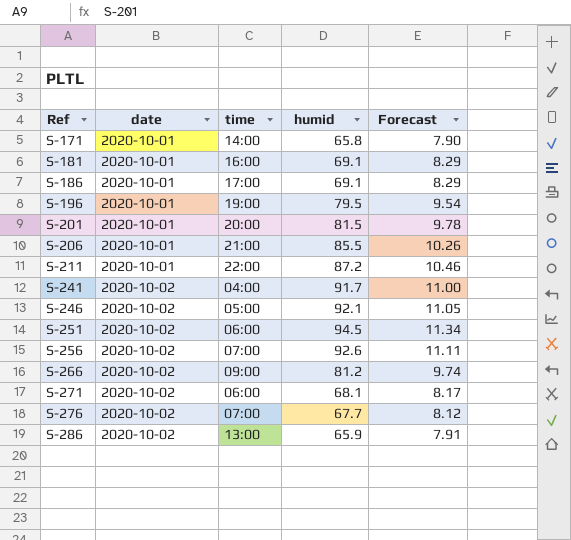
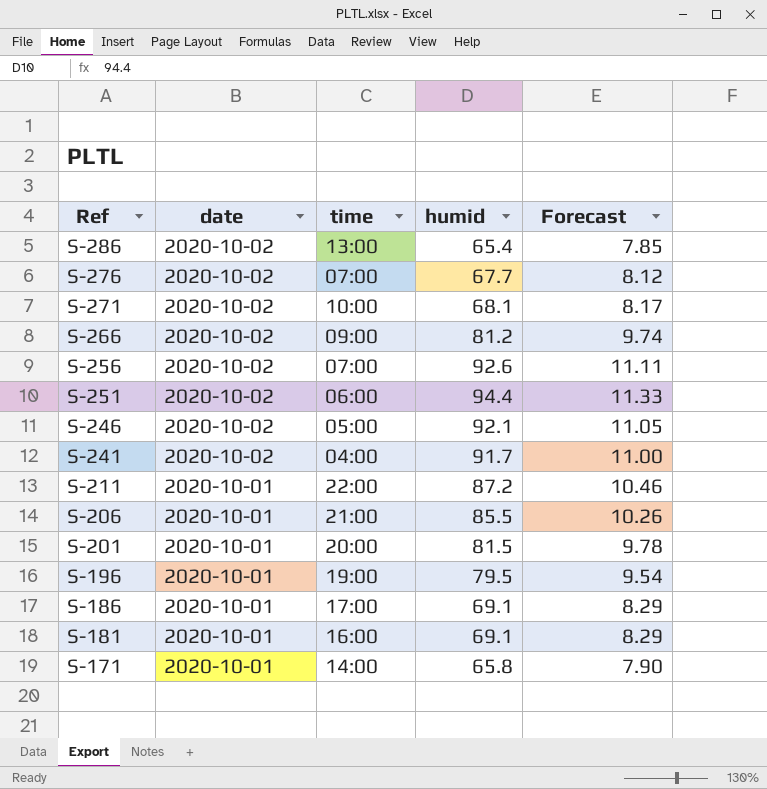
row order: Ref ascending -> Ref descending
S-286 | humid: 65.9 -> 65.4
S-286 | Forecast: 7.91 -> 7.85
S-271 | time: 06:00 -> 10:00
S-251 | humid: 94.5 -> 94.4
S-251 | Forecast: 11.34 -> 11.33

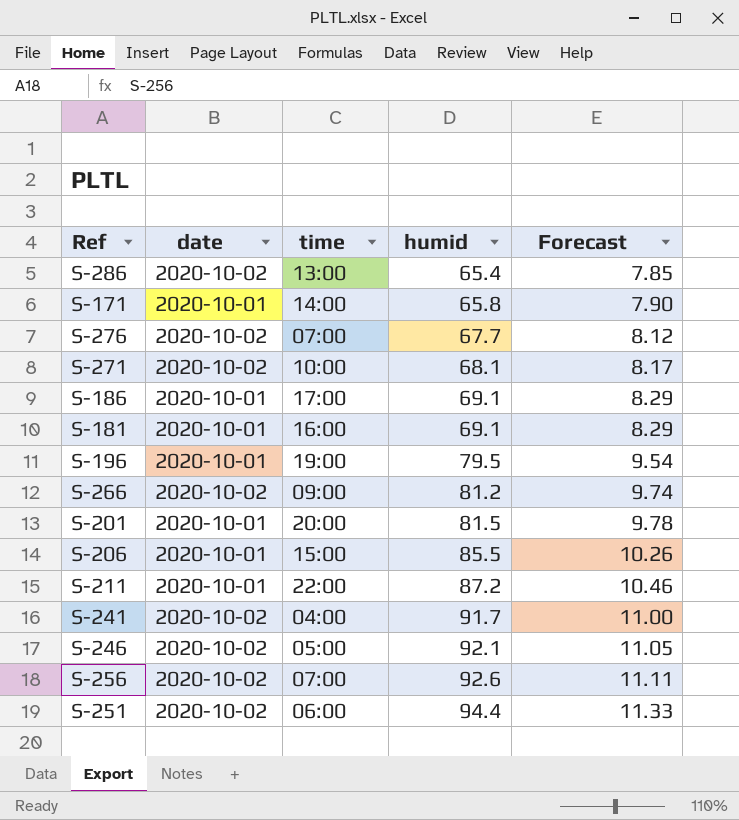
row order: Ref descending -> humid ascending
S-206 | time: 21:00 -> 15:00

